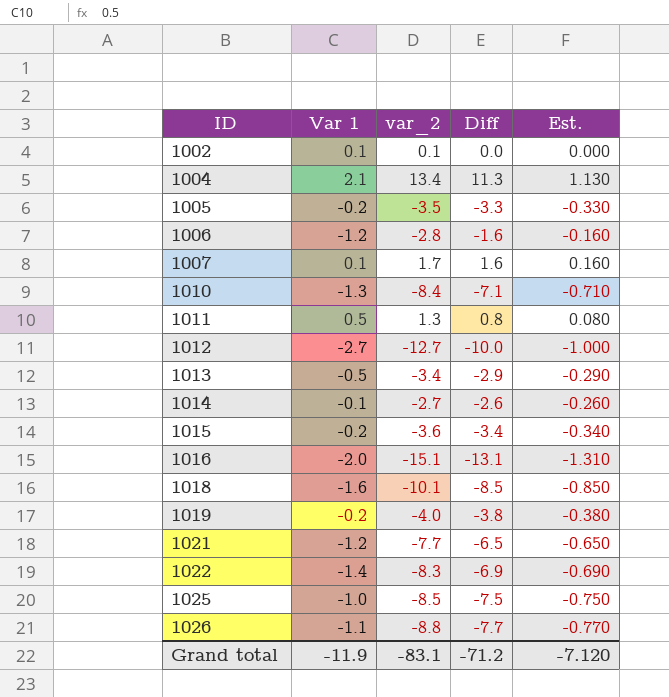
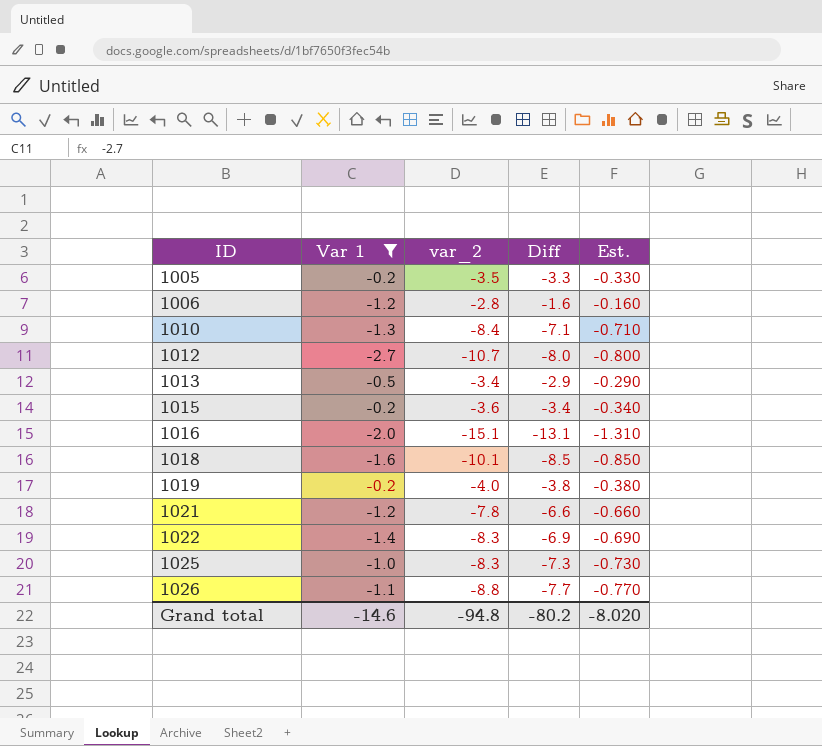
filter: none -> Var 1 <= -0.2
1012 | var_2: -12.7 -> -10.7
1012 | Diff: -10.0 -> -8.0
1012 | Est.: -1.000 -> -0.800
1021 | var_2: -7.7 -> -7.8
1021 | Diff: -6.5 -> -6.6
1021 | Est.: -0.650 -> -0.660
1025 | var_2: -8.5 -> -8.3
1025 | Diff: -7.5 -> -7.3
1025 | Est.: -0.750 -> -0.730
Grand total | Var 1: -11.9 -> -14.6
Grand total | var_2: -83.1 -> -94.8
Grand total | Diff: -71.2 -> -80.2
Grand total | Est.: -7.120 -> -8.020

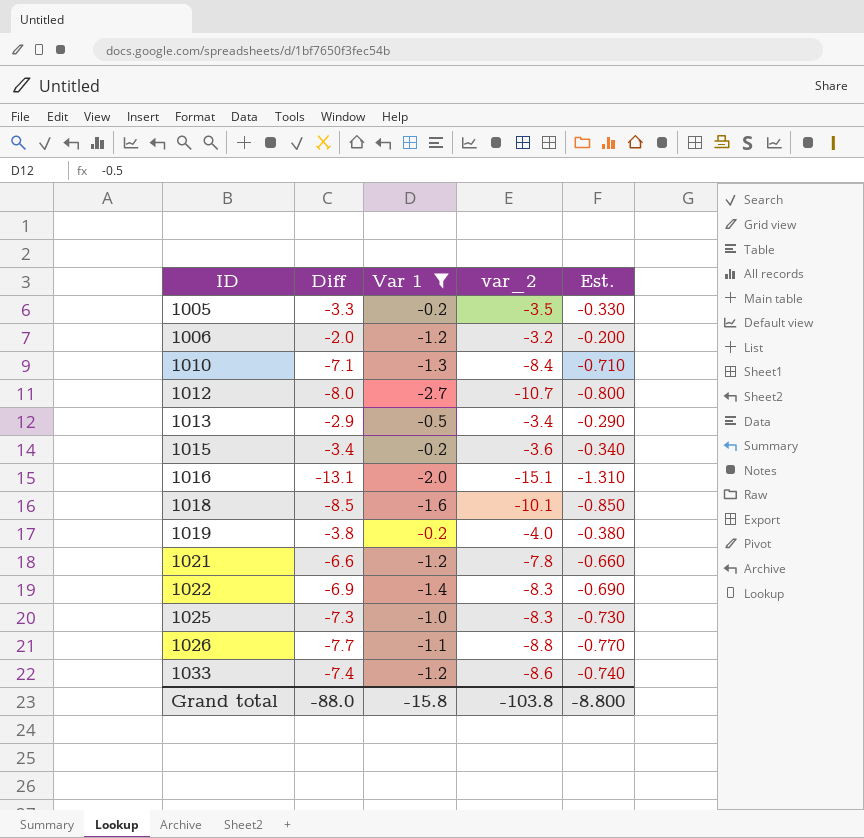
column Diff | position: 4 -> 2
1006 | Diff: -1.6 -> -2.0
1006 | var_2: -2.8 -> -3.2
1006 | Est.: -0.160 -> -0.200
row 1033: none -> -7.4 | -1.2 | -8.6 | -0.740
Grand total | Diff: -80.2 -> -88.0
Grand total | Var 1: -14.6 -> -15.8
Grand total | var_2: -94.8 -> -103.8
Grand total | Est.: -8.020 -> -8.800

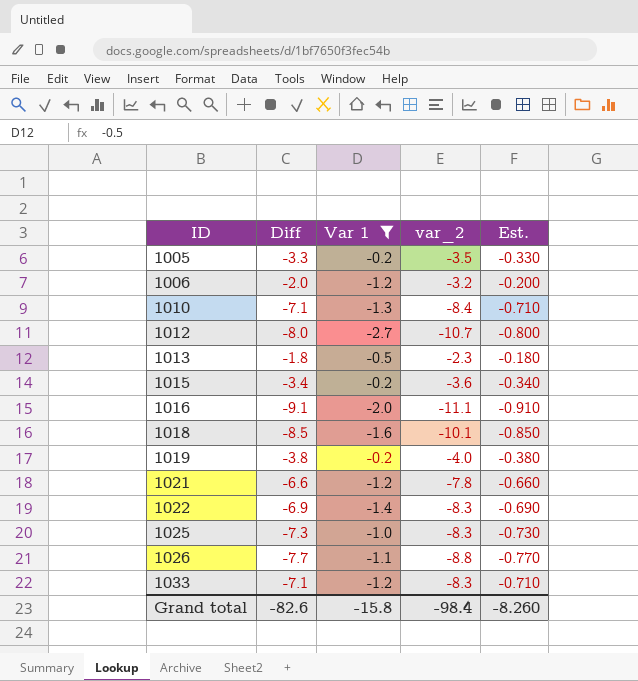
1013 | Diff: -2.9 -> -1.8
1013 | var_2: -3.4 -> -2.3
1013 | Est.: -0.290 -> -0.180
1016 | Diff: -13.1 -> -9.1
1016 | var_2: -15.1 -> -11.1
1016 | Est.: -1.310 -> -0.910
1033 | Diff: -7.4 -> -7.1
1033 | var_2: -8.6 -> -8.3
1033 | Est.: -0.740 -> -0.710
Grand total | Diff: -88.0 -> -82.6
Grand total | var_2: -103.8 -> -98.4
Grand total | Est.: -8.800 -> -8.260

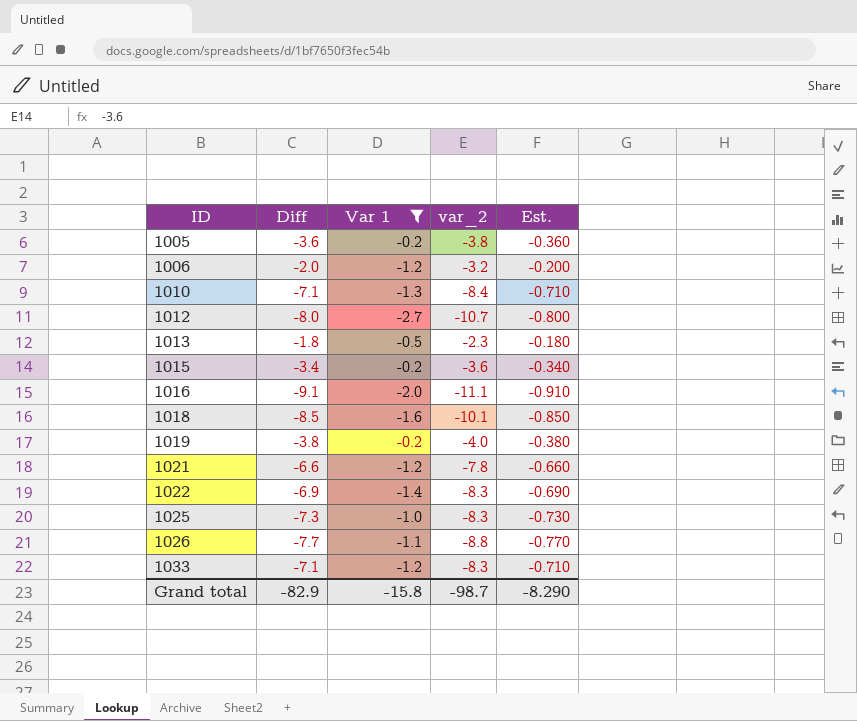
1005 | Diff: -3.3 -> -3.6
1005 | var_2: -3.5 -> -3.8
1005 | Est.: -0.330 -> -0.360
Grand total | Diff: -82.6 -> -82.9
Grand total | var_2: -98.4 -> -98.7
Grand total | Est.: -8.260 -> -8.290

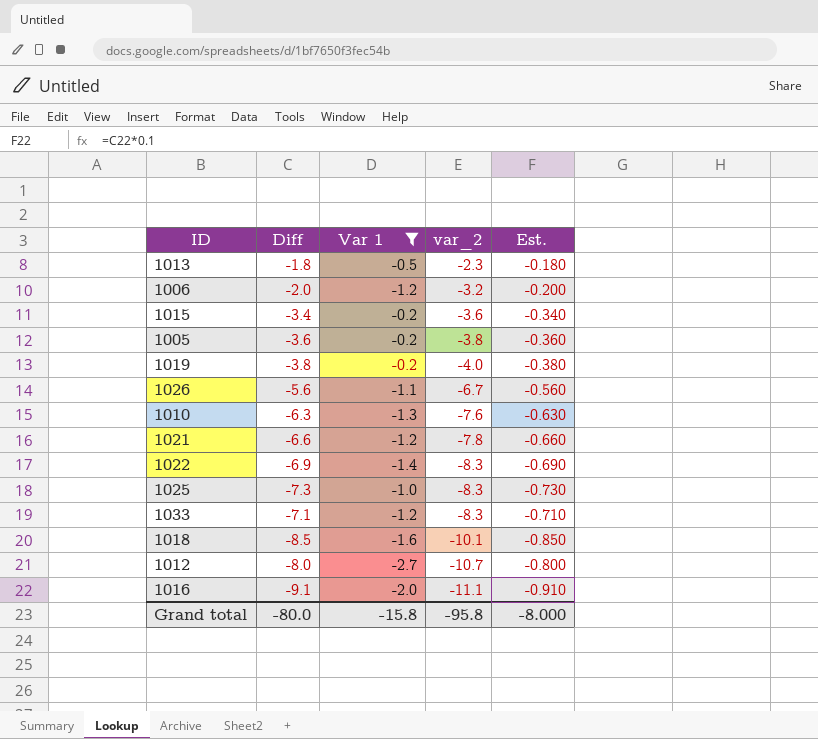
row order: ID ascending -> var_2 descending
1026 | Diff: -7.7 -> -5.6
1026 | var_2: -8.8 -> -6.7
1026 | Est.: -0.770 -> -0.560
1010 | Diff: -7.1 -> -6.3
1010 | var_2: -8.4 -> -7.6
1010 | Est.: -0.710 -> -0.630
Grand total | Diff: -82.9 -> -80.0
Grand total | var_2: -98.7 -> -95.8
Grand total | Est.: -8.290 -> -8.000

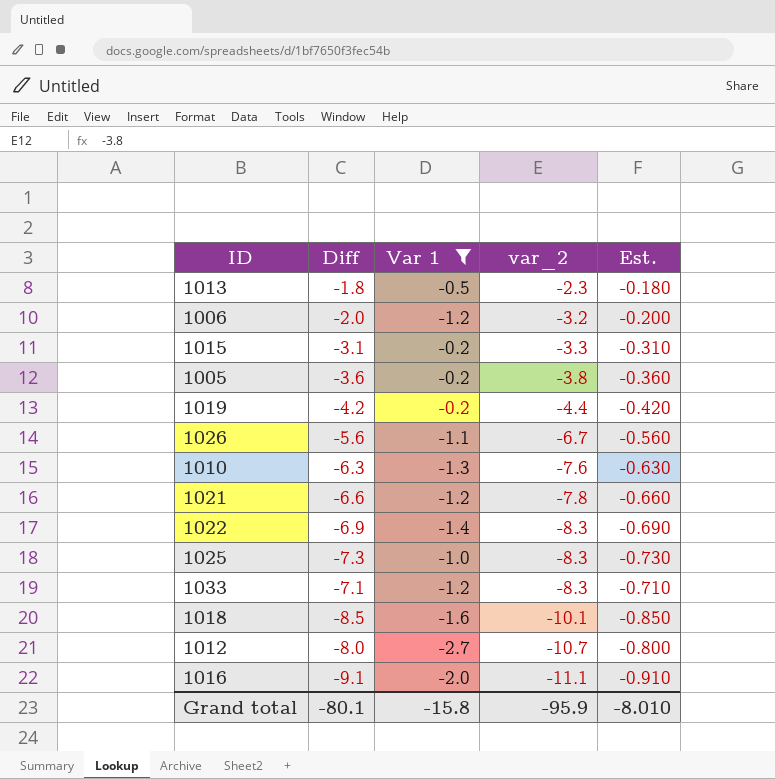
1015 | Diff: -3.4 -> -3.1
1015 | var_2: -3.6 -> -3.3
1015 | Est.: -0.340 -> -0.310
1019 | Diff: -3.8 -> -4.2
1019 | var_2: -4.0 -> -4.4
1019 | Est.: -0.380 -> -0.420
Grand total | Diff: -80.0 -> -80.1
Grand total | var_2: -95.8 -> -95.9
Grand total | Est.: -8.000 -> -8.010

